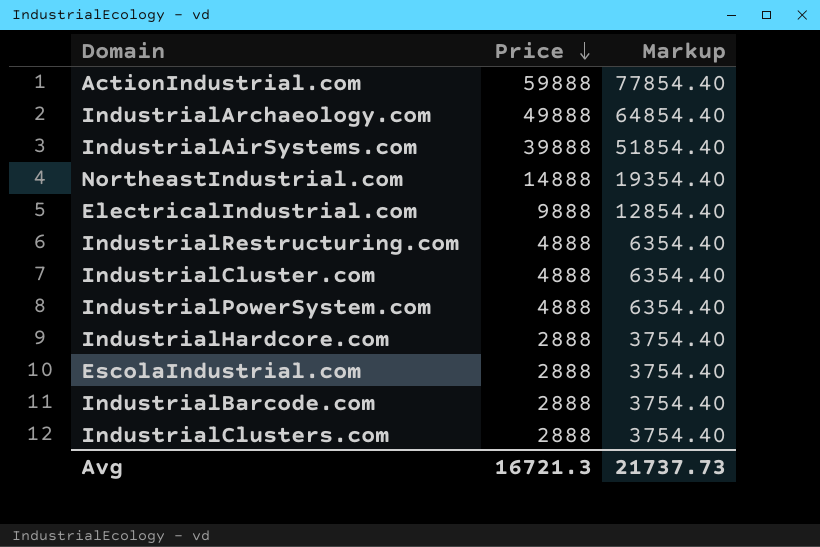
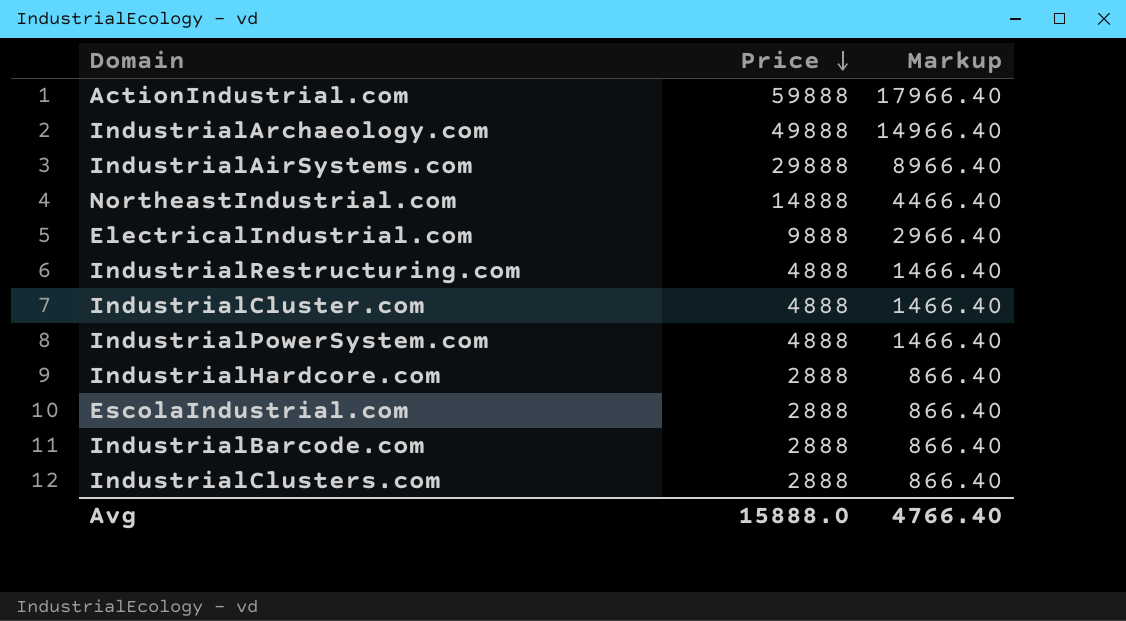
column Markup | formula: [Price] * 1.3 -> [Price] * 0.3
IndustrialAirSystems.com | Price: 39888 -> 29888
Avg | Price: 16721.3 -> 15888.0
Avg | Markup: 21737.73 -> 4766.40

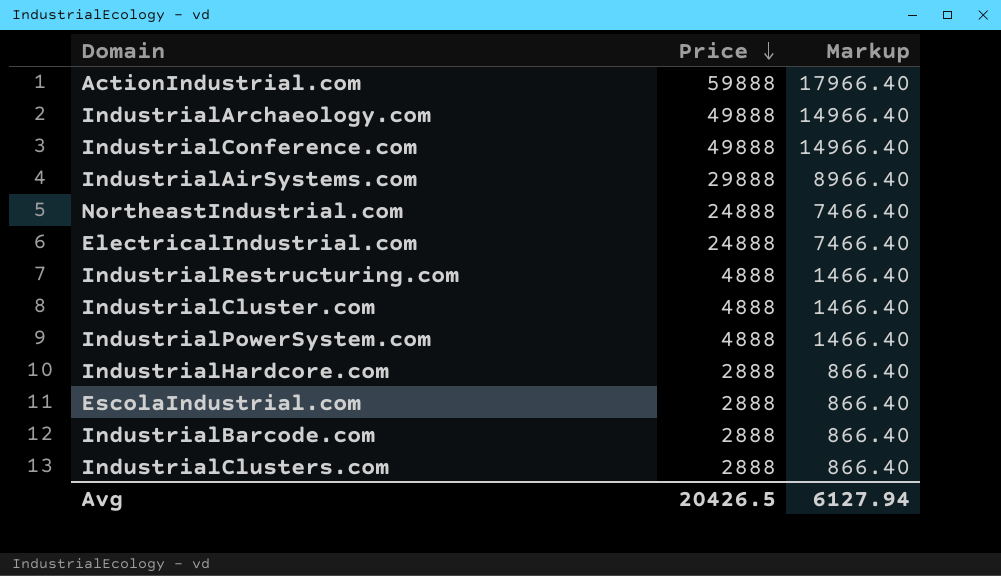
row IndustrialConference.com: none -> 49888 | 14966.40
NortheastIndustrial.com | Price: 14888 -> 24888
NortheastIndustrial.com | Markup: 4466.40 -> 7466.40
ElectricalIndustrial.com | Price: 9888 -> 24888
ElectricalIndustrial.com | Markup: 2966.40 -> 7466.40
Avg | Price: 15888.0 -> 20426.5
Avg | Markup: 4766.40 -> 6127.94

